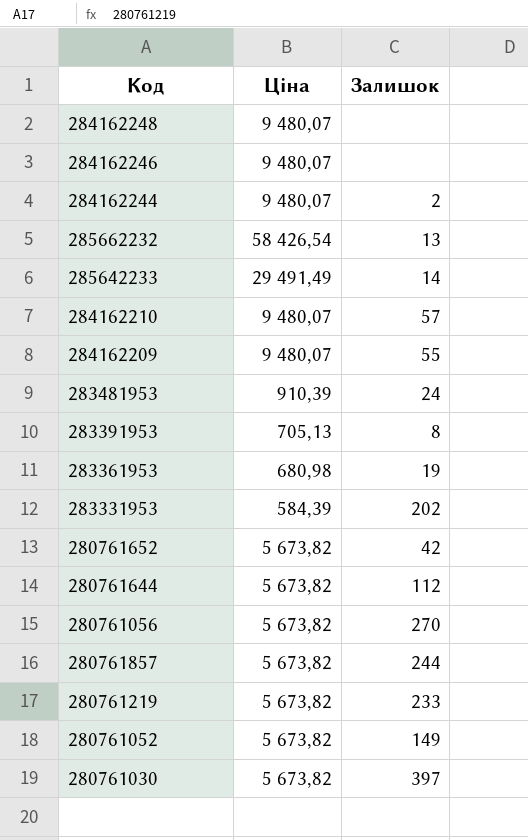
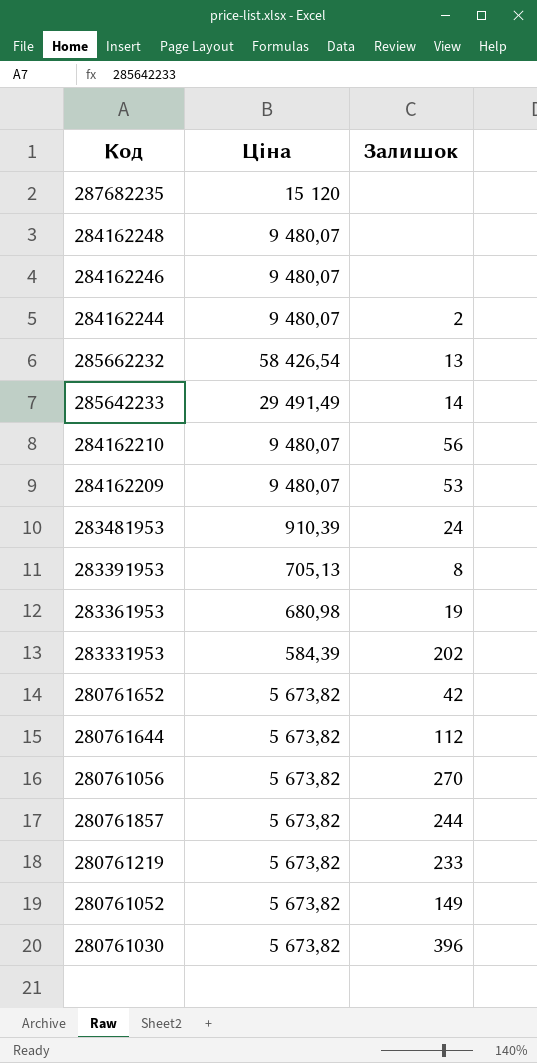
row 287682235: none -> 15 120 | none
284162210 | Залишок: 57 -> 56
284162209 | Залишок: 55 -> 53
280761030 | Залишок: 397 -> 396

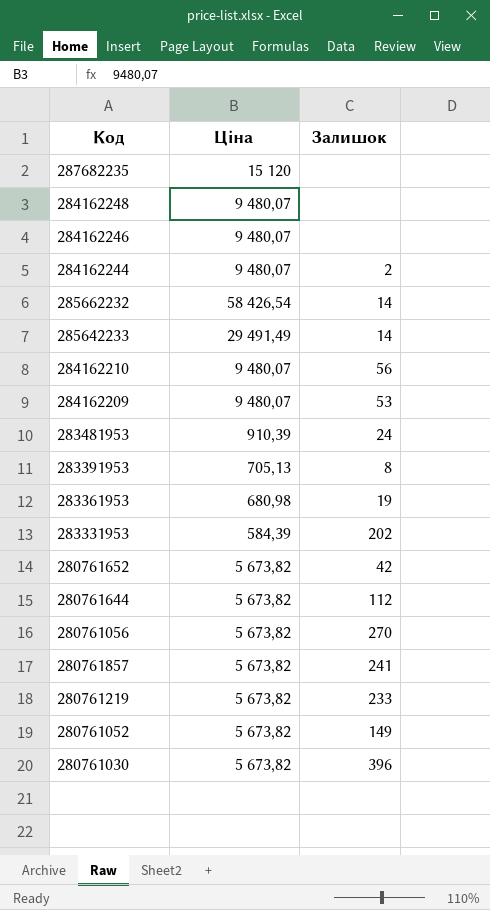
285662232 | Залишок: 13 -> 14
280761857 | Залишок: 244 -> 241

